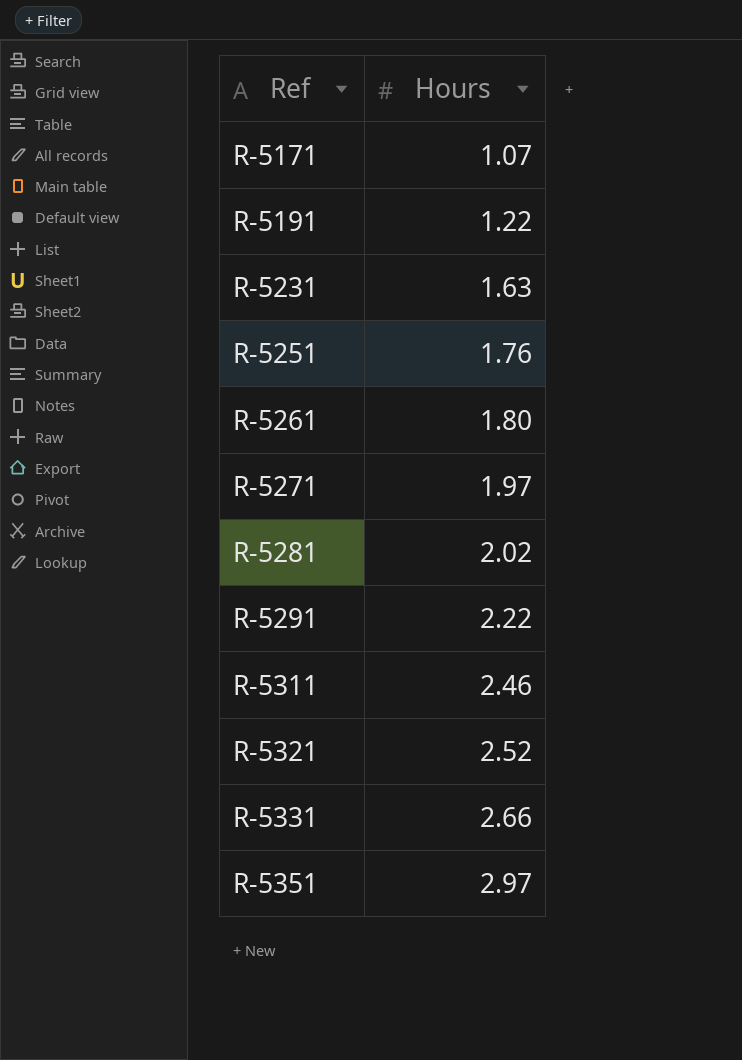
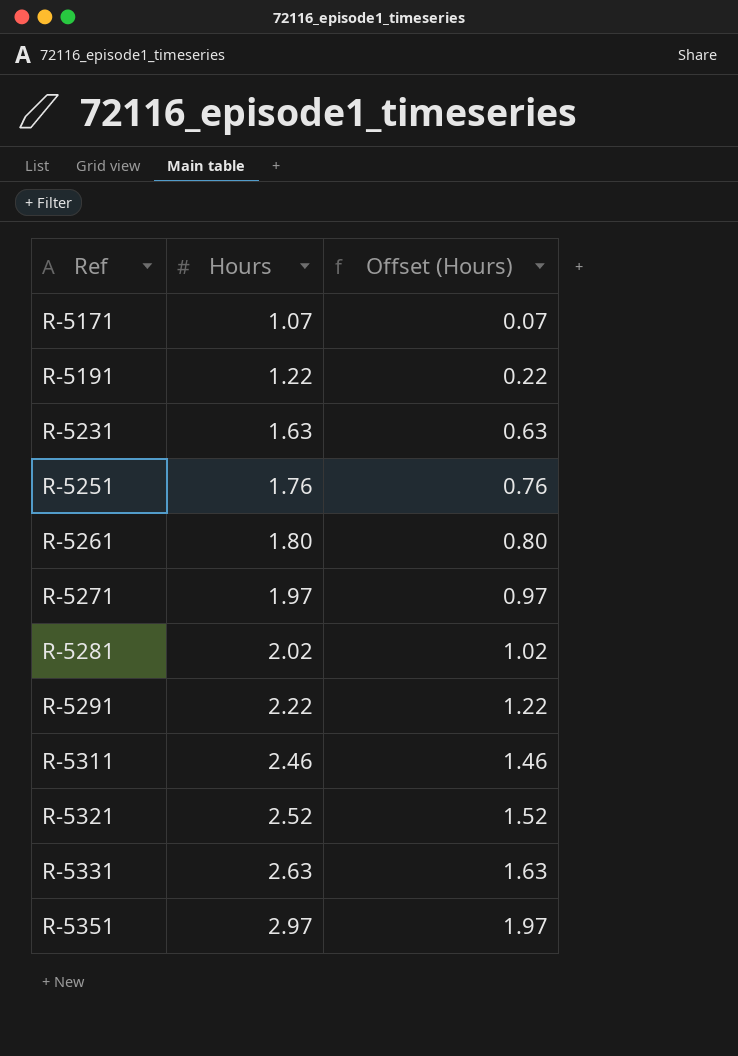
column Offset (Hours) | formula: none -> [Hours] - 1
R-5331 | Hours: 2.66 -> 2.63

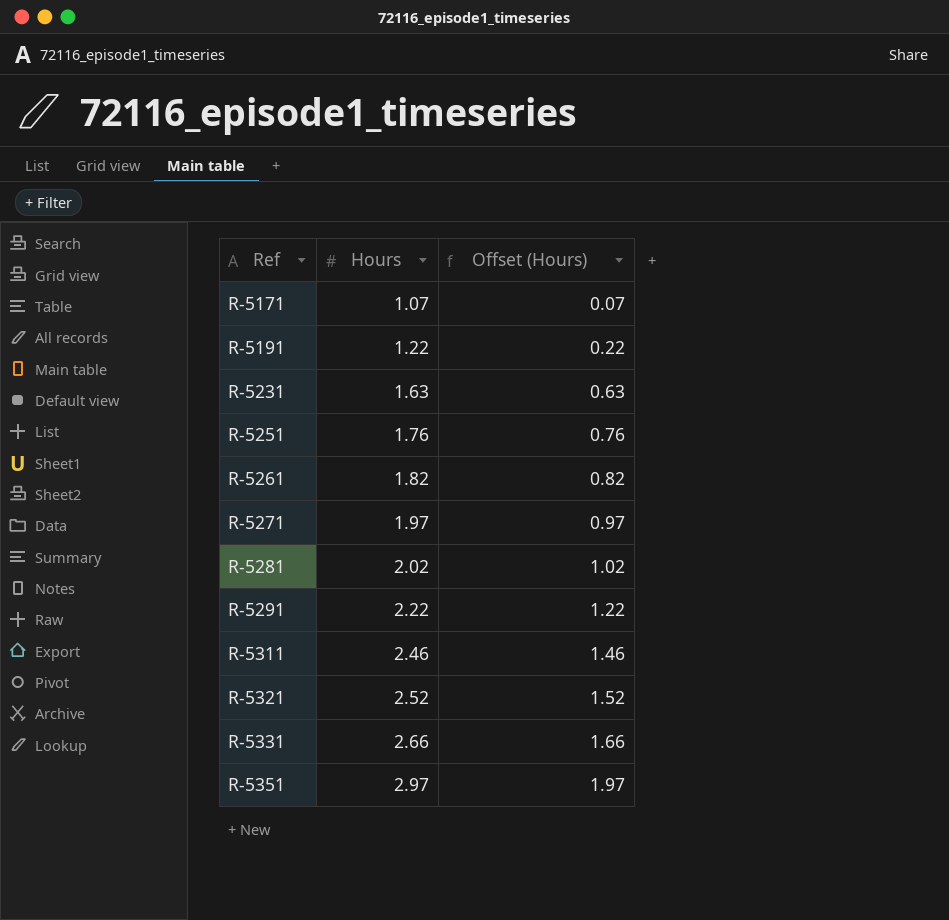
R-5261 | Hours: 1.80 -> 1.82
R-5261 | Offset (Hours): 0.80 -> 0.82
R-5331 | Hours: 2.63 -> 2.66
R-5331 | Offset (Hours): 1.63 -> 1.66

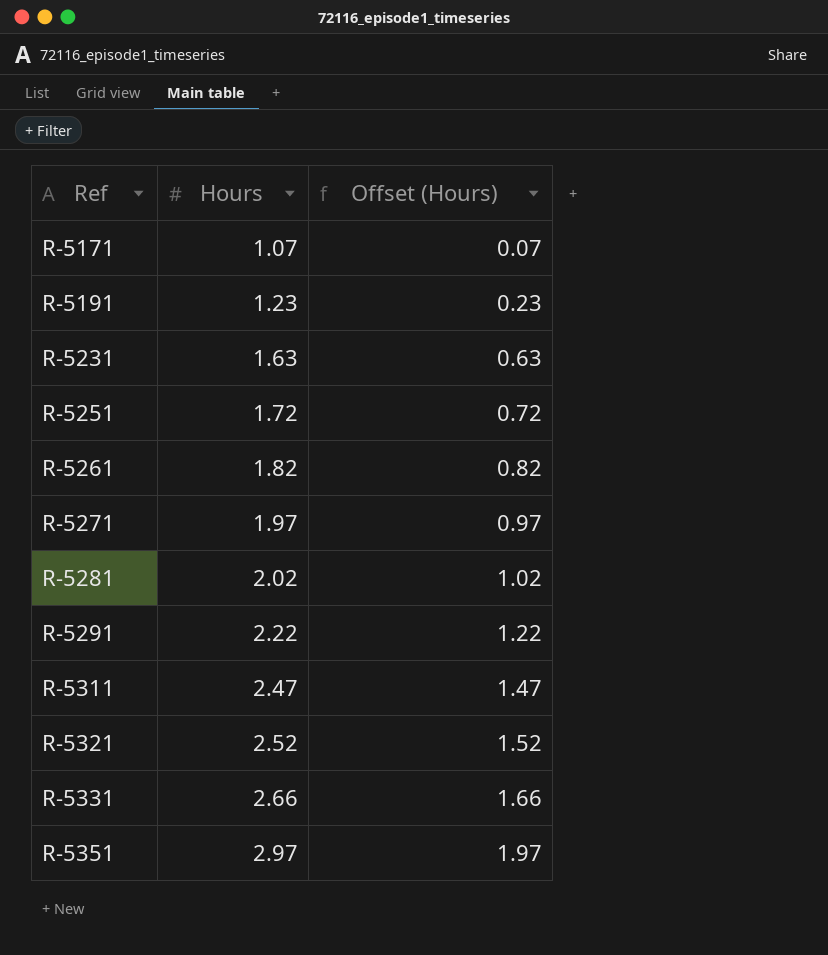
R-5191 | Hours: 1.22 -> 1.23
R-5191 | Offset (Hours): 0.22 -> 0.23
R-5251 | Hours: 1.76 -> 1.72
R-5251 | Offset (Hours): 0.76 -> 0.72
R-5311 | Hours: 2.46 -> 2.47
R-5311 | Offset (Hours): 1.46 -> 1.47

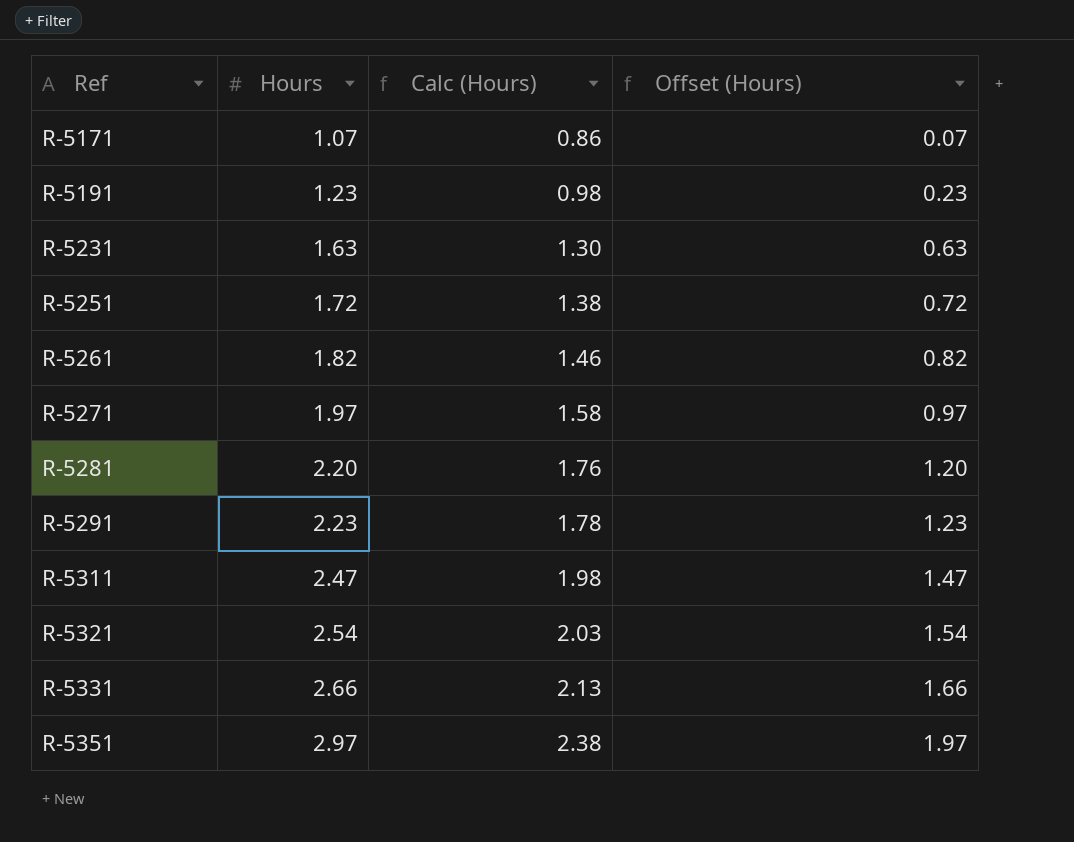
column Calc (Hours) | formula: none -> [Hours] * 0.8
R-5281 | Hours: 2.02 -> 2.20
R-5281 | Offset (Hours): 1.02 -> 1.20
R-5291 | Hours: 2.22 -> 2.23
R-5291 | Offset (Hours): 1.22 -> 1.23
R-5321 | Hours: 2.52 -> 2.54
R-5321 | Offset (Hours): 1.52 -> 1.54

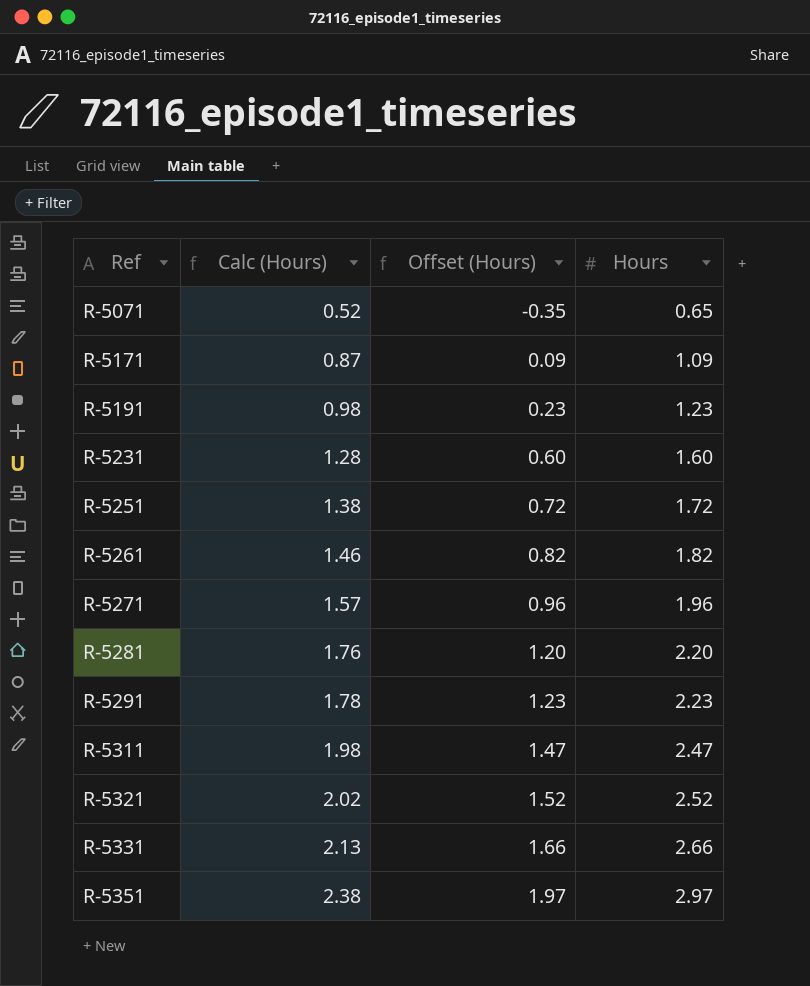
column Hours | position: 2 -> 4
row R-5071: none -> 0.52 | -0.35 | 0.65
R-5171 | Calc (Hours): 0.86 -> 0.87
R-5171 | Offset (Hours): 0.07 -> 0.09
R-5171 | Hours: 1.07 -> 1.09
R-5231 | Calc (Hours): 1.30 -> 1.28
R-5231 | Offset (Hours): 0.63 -> 0.60
R-5231 | Hours: 1.63 -> 1.60
R-5271 | Calc (Hours): 1.58 -> 1.57
R-5271 | Offset (Hours): 0.97 -> 0.96
R-5271 | Hours: 1.97 -> 1.96
R-5321 | Calc (Hours): 2.03 -> 2.02
R-5321 | Offset (Hours): 1.54 -> 1.52
R-5321 | Hours: 2.54 -> 2.52

